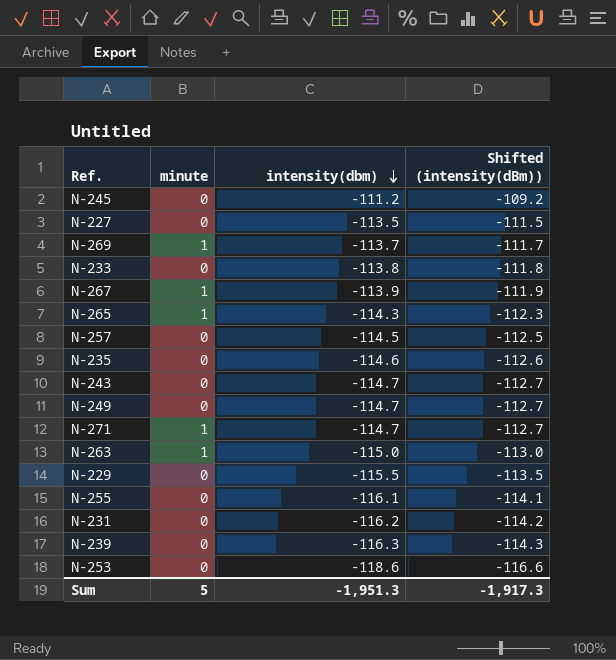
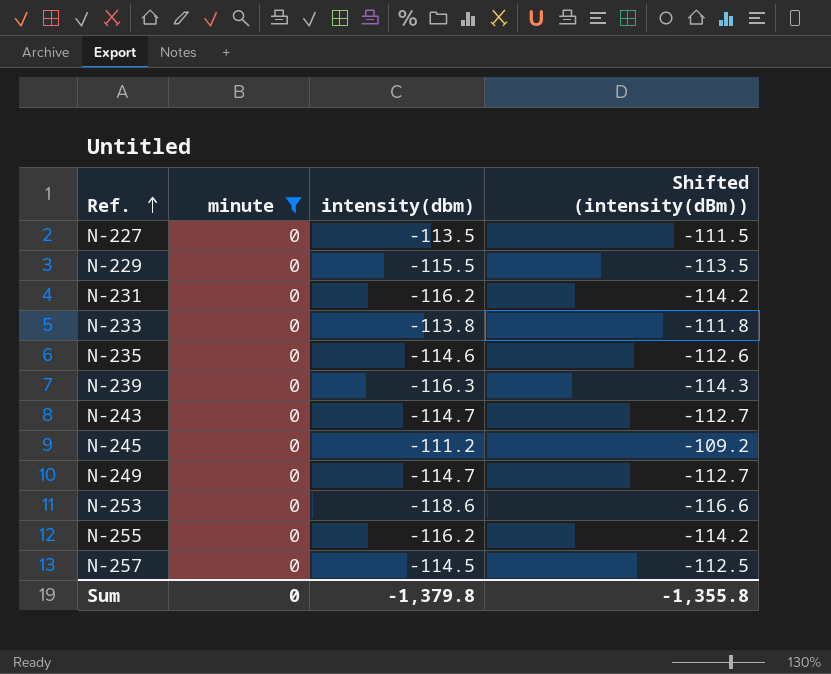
filter: none -> minute = 0
row order: intensity(dbm) descending -> Ref. ascending
N-255 | intensity(dbm): -116.1 -> -116.2
N-255 | Shifted (intensity(dBm)): -114.1 -> -114.2
Sum | minute: 5 -> 0
Sum | intensity(dbm): -1,951.3 -> -1,379.8
Sum | Shifted (intensity(dBm)): -1,917.3 -> -1,355.8

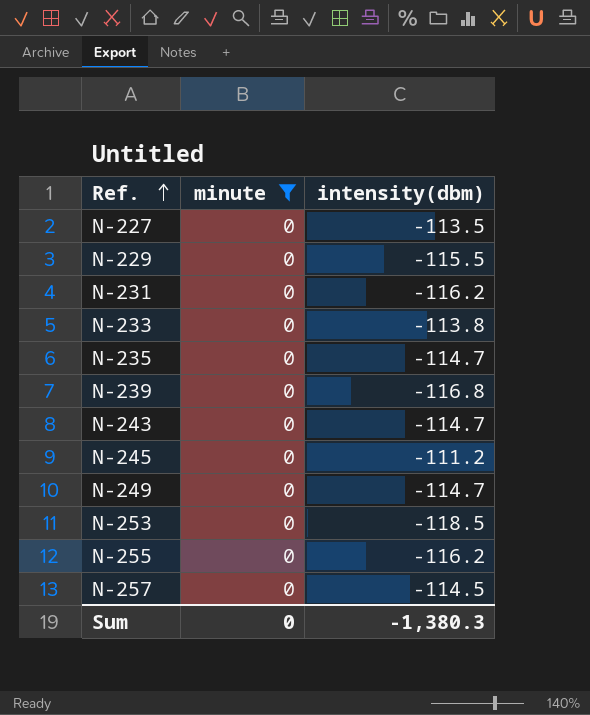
column Shifted (intensity(dBm)) | formula: [intensity(dbm)] + 2 -> none
N-235 | intensity(dbm): -114.6 -> -114.7
N-239 | intensity(dbm): -116.3 -> -116.8
N-253 | intensity(dbm): -118.6 -> -118.5
Sum | intensity(dbm): -1,379.8 -> -1,380.3

